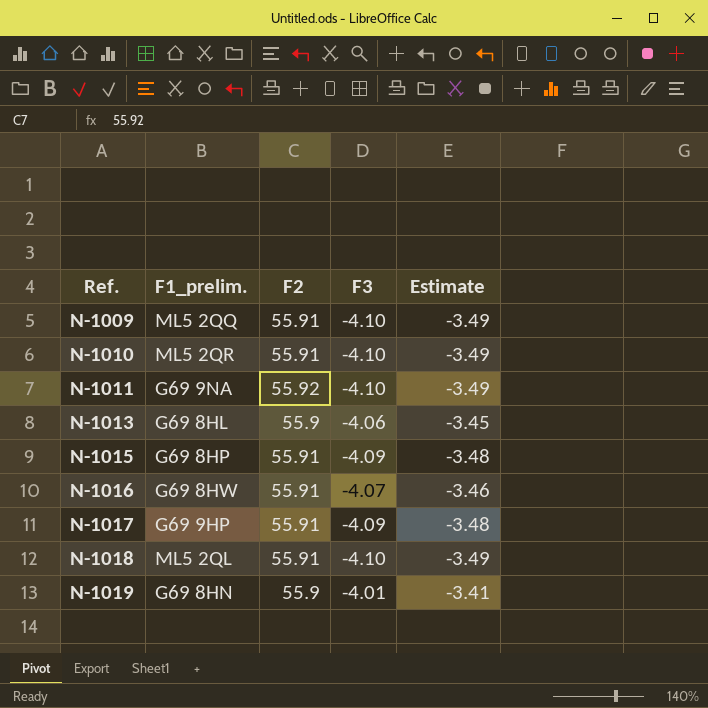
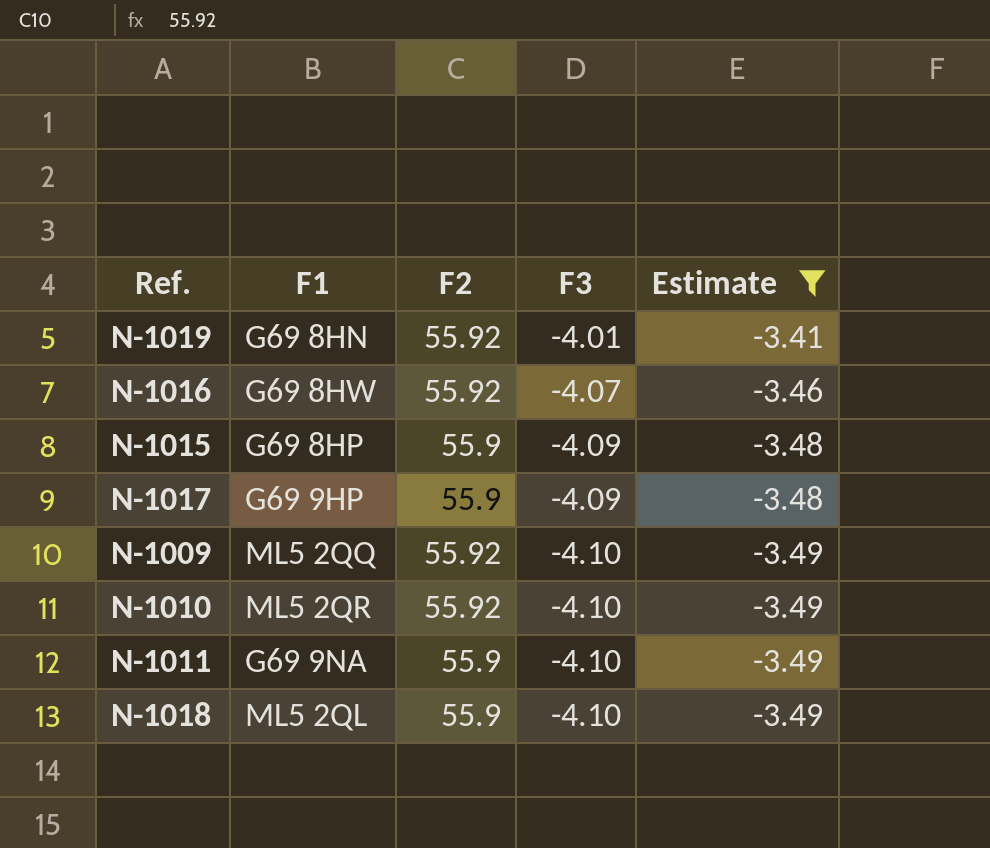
filter: none -> Estimate != -3.45
row order: Ref. ascending -> F3 descending
column name: F1_prelim. -> F1
N-1019 | F2: 55.9 -> 55.92
N-1016 | F2: 55.91 -> 55.92
N-1015 | F2: 55.91 -> 55.9
N-1017 | F2: 55.91 -> 55.9
N-1009 | F2: 55.91 -> 55.92
N-1010 | F2: 55.91 -> 55.92
N-1011 | F2: 55.92 -> 55.9
N-1018 | F2: 55.91 -> 55.9

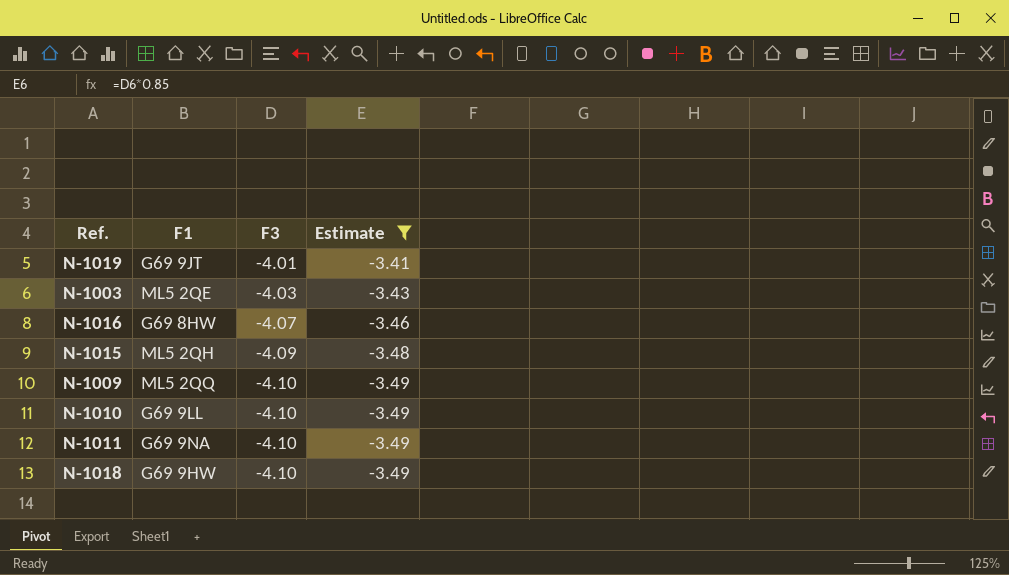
column F2 | position: 3 -> none
row N-1017: G69 9HP | 55.9 | -4.09 | -3.48 -> none
N-1019 | F1: G69 8HN -> G69 9JT
row N-1003: none -> ML5 2QE | -4.03 | -3.43
N-1015 | F1: G69 8HP -> ML5 2QH
N-1010 | F1: ML5 2QR -> G69 9LL
N-1018 | F1: ML5 2QL -> G69 9HW

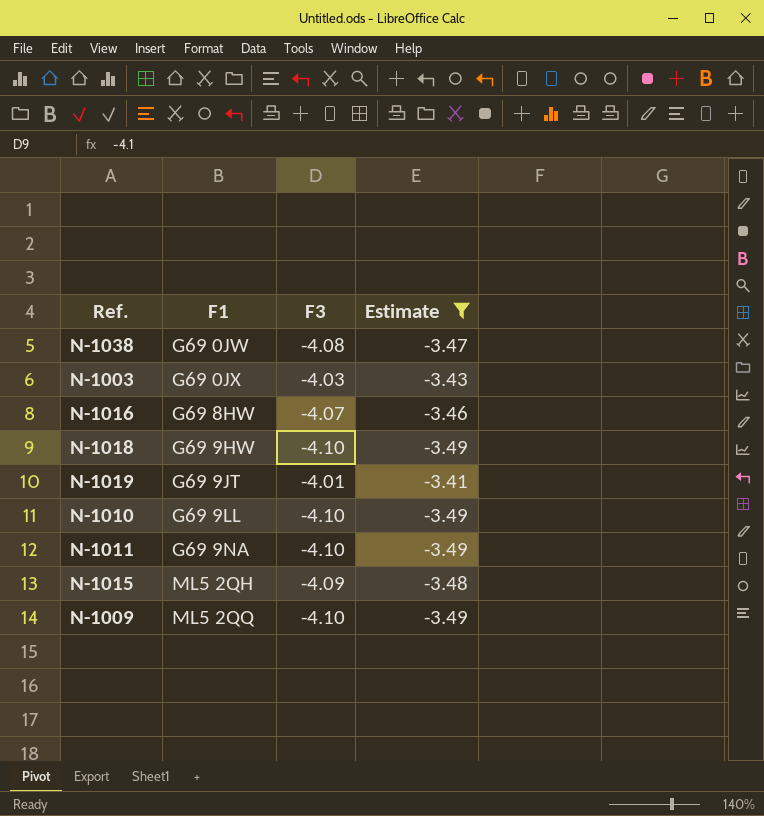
row order: F3 descending -> F1 ascending
row N-1038: none -> G69 0JW | -4.08 | -3.47
N-1003 | F1: ML5 2QE -> G69 0JX

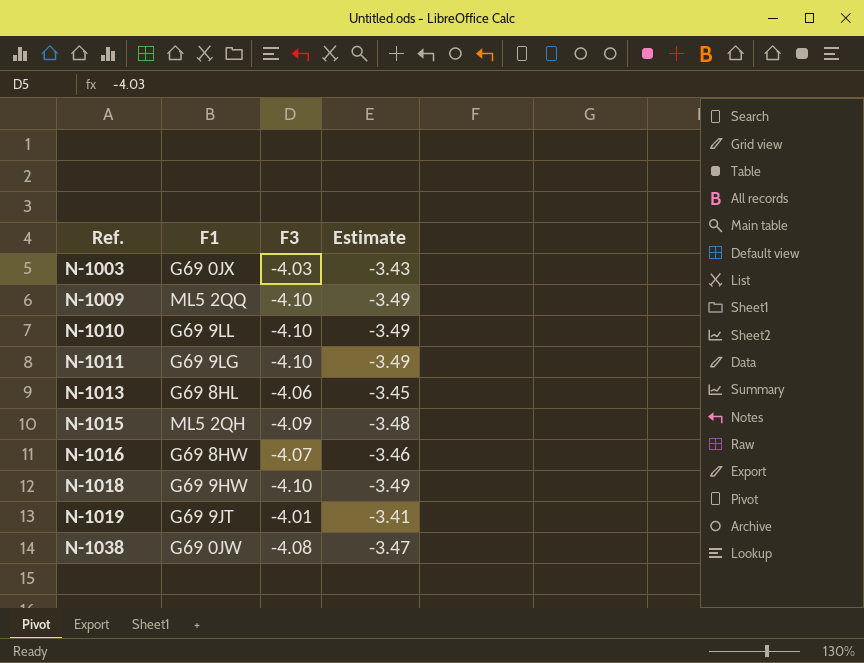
filter: Estimate != -3.45 -> none
row order: F1 ascending -> Ref. ascending
N-1011 | F1: G69 9NA -> G69 9LG

